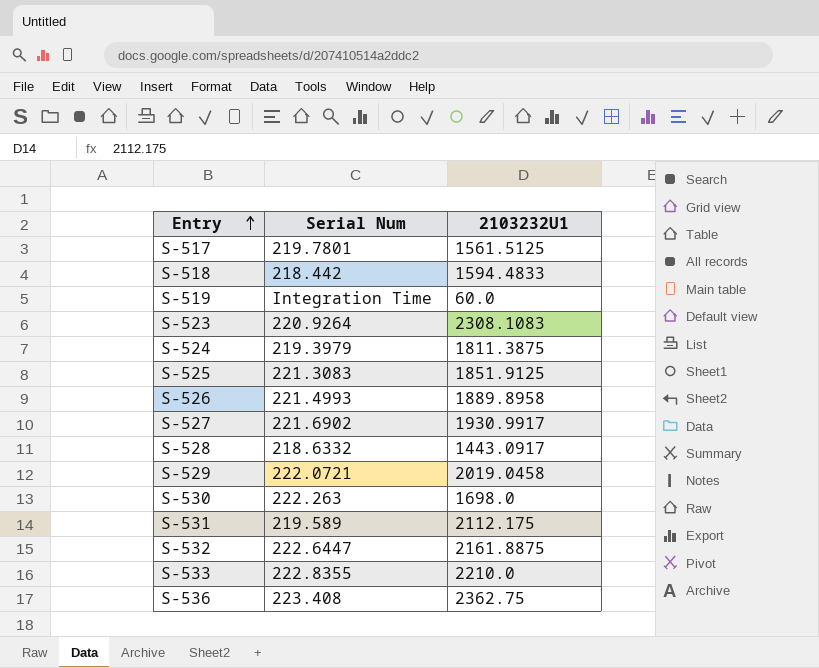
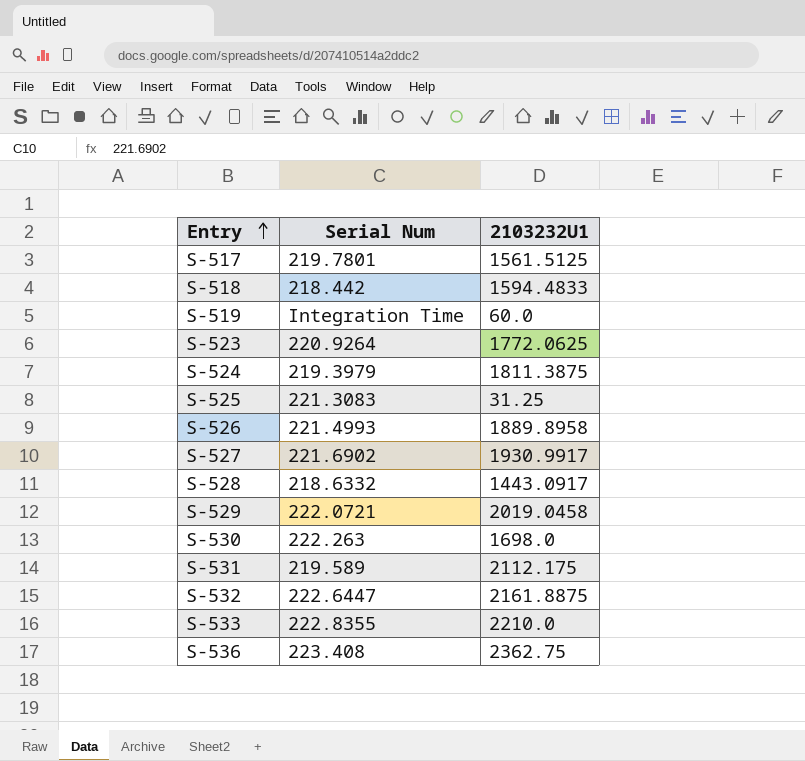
S-523 | 2103232U1: 2308.1083 -> 1772.0625
S-525 | 2103232U1: 1851.9125 -> 31.25

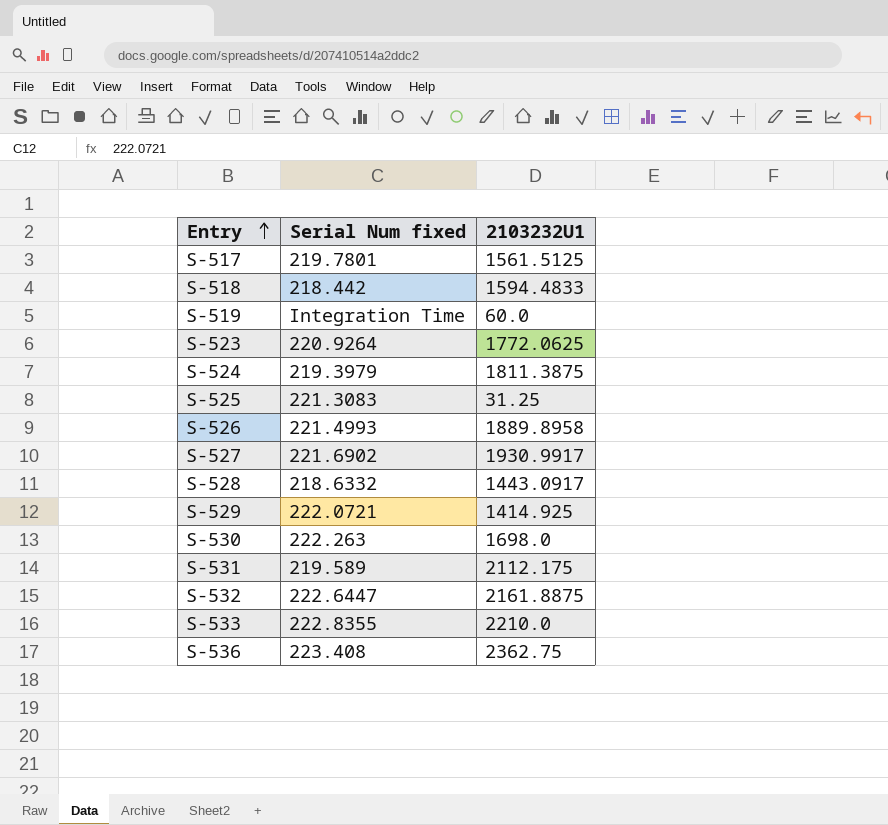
column name: Serial Num -> Serial Num fixed
S-529 | 2103232U1: 2019.0458 -> 1414.925

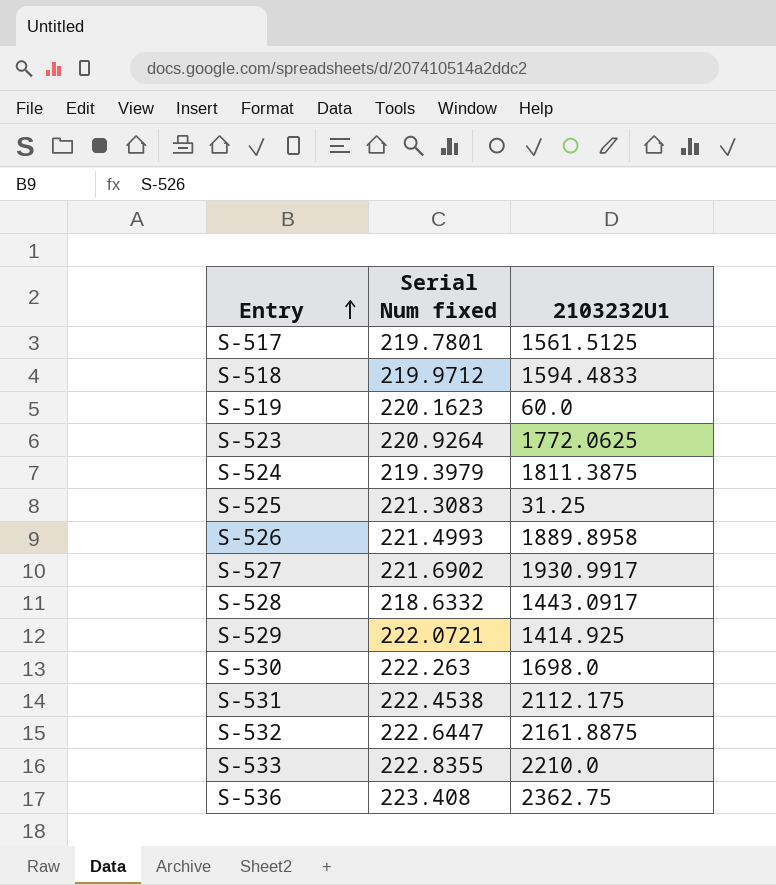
S-518 | Serial Num fixed: 218.442 -> 219.9712
S-519 | Serial Num fixed: Integration Time -> 220.1623
S-531 | Serial Num fixed: 219.589 -> 222.4538

